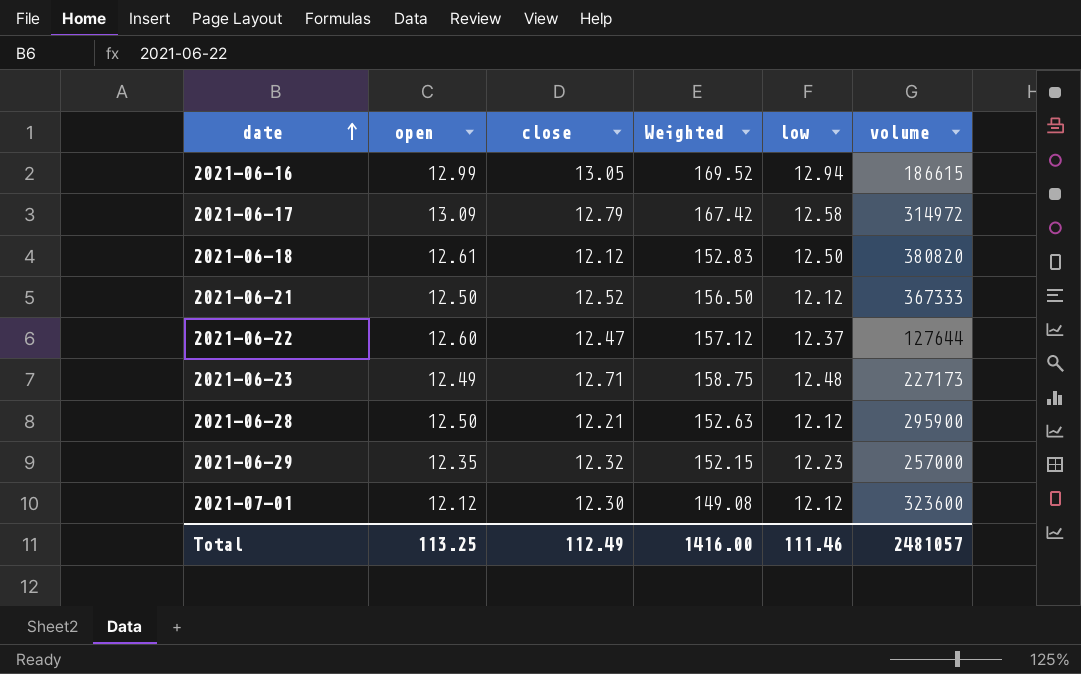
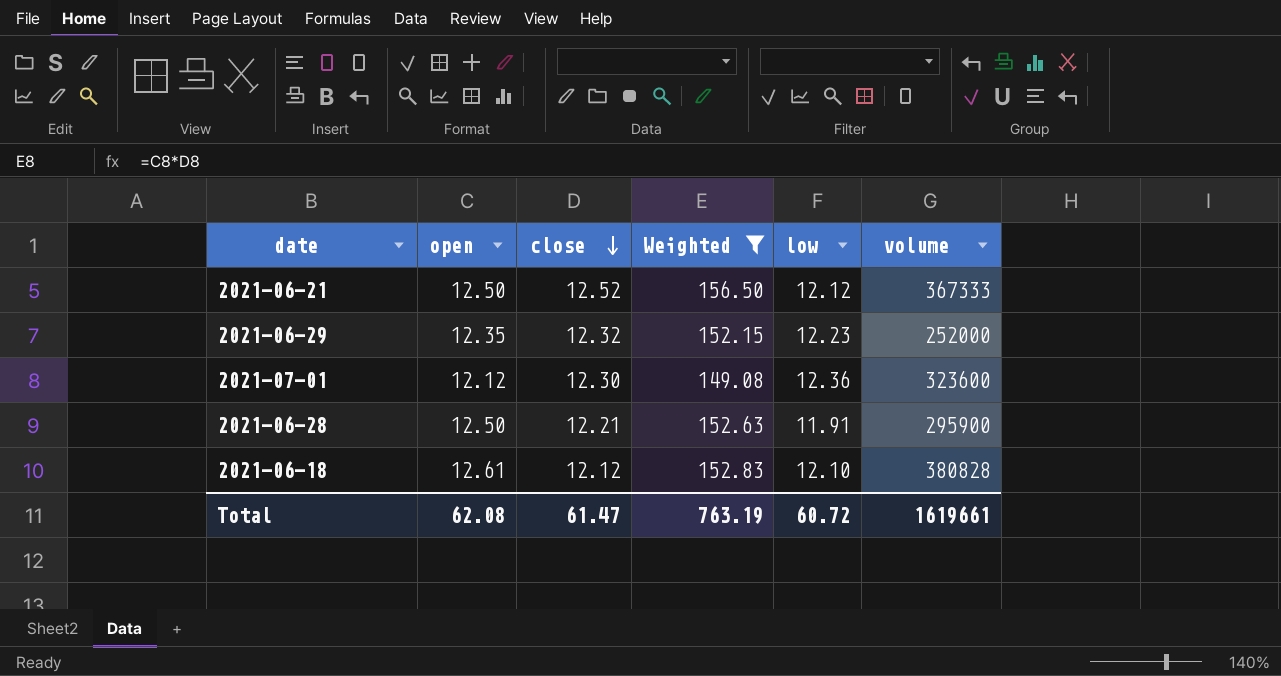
filter: none -> Weighted <= 156.50
row order: date ascending -> close descending
2021-06-29 | volume: 257000 -> 252000
2021-07-01 | low: 12.12 -> 12.36
2021-06-28 | low: 12.12 -> 11.91
2021-06-18 | low: 12.50 -> 12.10
2021-06-18 | volume: 380820 -> 380828
Total | open: 113.25 -> 62.08
Total | close: 112.49 -> 61.47
Total | Weighted: 1416.00 -> 763.19
Total | low: 111.46 -> 60.72
Total | volume: 2481057 -> 1619661

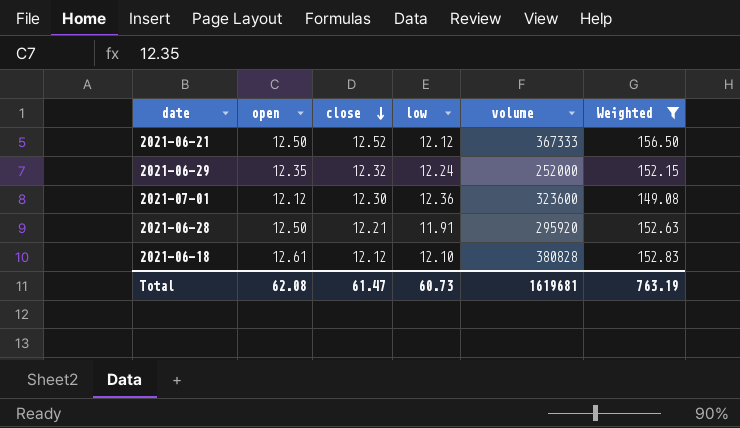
column Weighted | position: 4 -> 6
2021-06-29 | low: 12.23 -> 12.24
2021-06-28 | volume: 295900 -> 295920
Total | low: 60.72 -> 60.73
Total | volume: 1619661 -> 1619681

